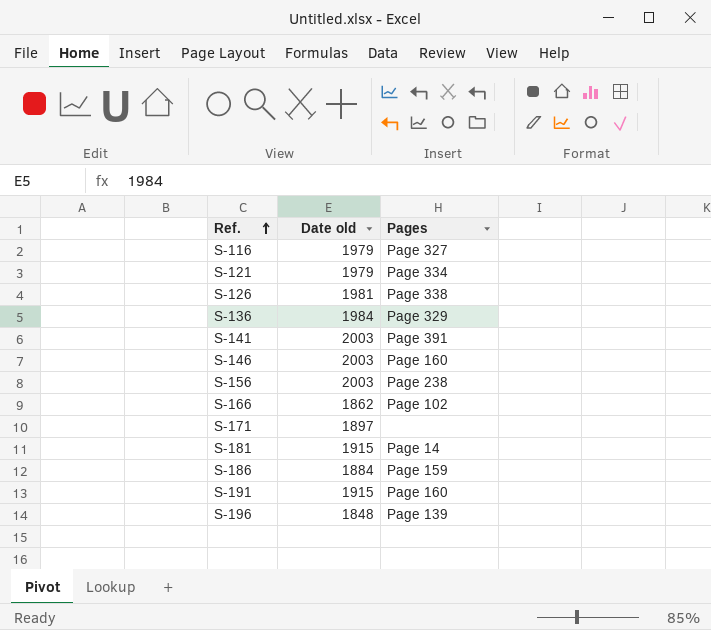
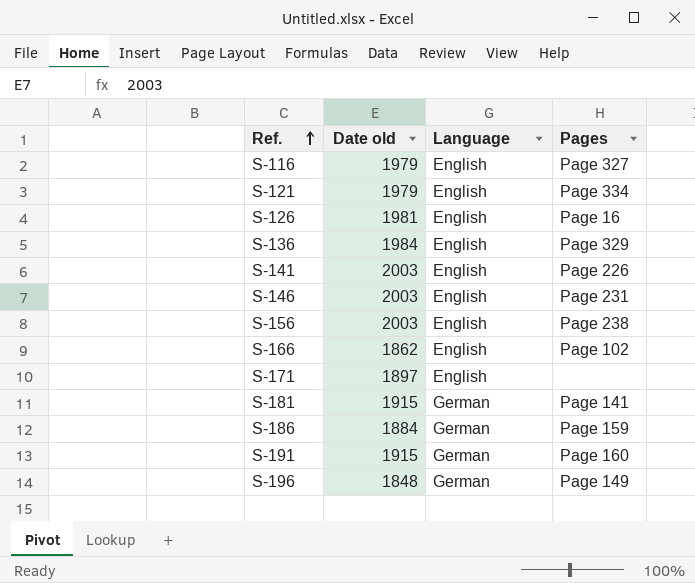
column Language | position: none -> 3
S-126 | Pages: Page 338 -> Page 16
S-141 | Pages: Page 391 -> Page 226
S-146 | Pages: Page 160 -> Page 231
S-181 | Pages: Page 14 -> Page 141
S-196 | Pages: Page 139 -> Page 149

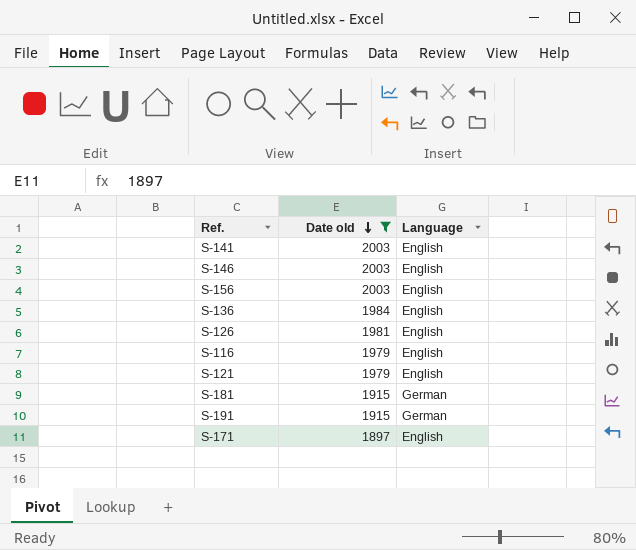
filter: none -> Date old >= 1897
row order: Ref. ascending -> Date old descending
column Pages | position: 4 -> none

